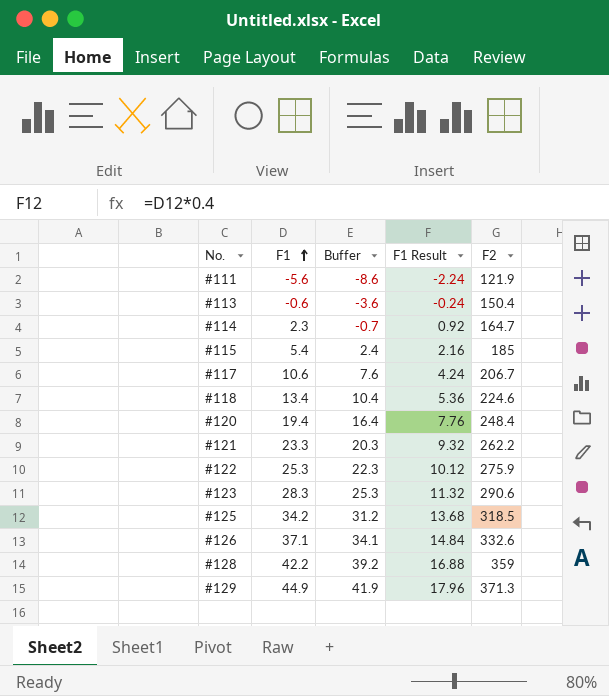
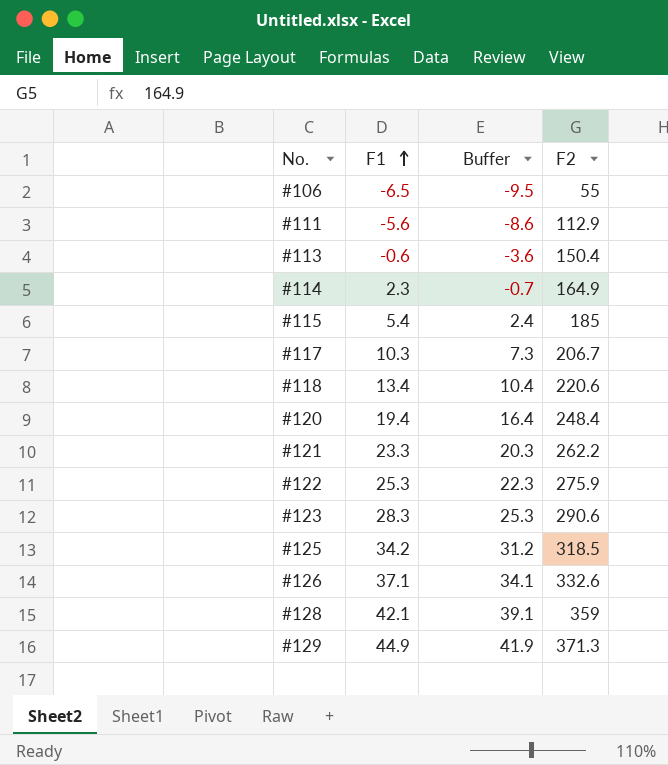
column F1 Result | formula: [F1] * 0.4 -> none
row #106: none -> -6.5 | -9.5 | 55
#111 | F2: 121.9 -> 112.9
#114 | F2: 164.7 -> 164.9
#117 | F1: 10.6 -> 10.3
#117 | Buffer: 7.6 -> 7.3
#118 | F2: 224.6 -> 220.6
#128 | F1: 42.2 -> 42.1
#128 | Buffer: 39.2 -> 39.1

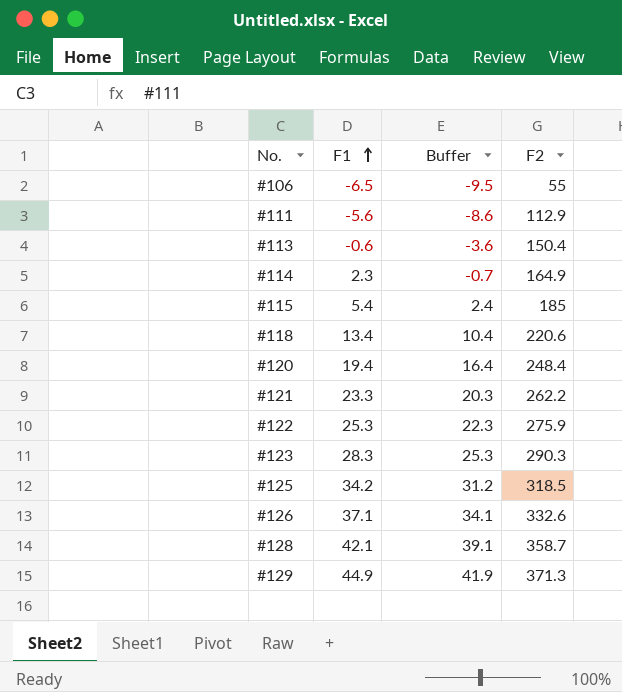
row #117: 10.3 | 7.3 | 206.7 -> none
#123 | F2: 290.6 -> 290.3
#128 | F2: 359 -> 358.7

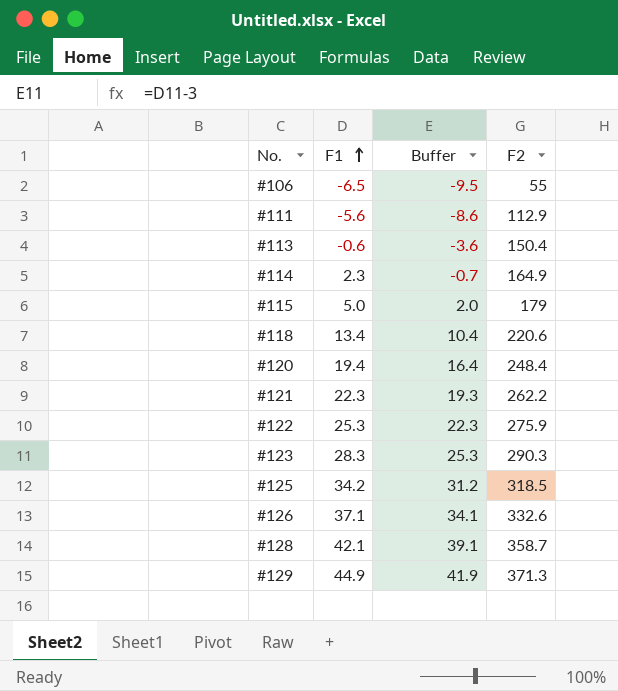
#115 | F1: 5.4 -> 5.0
#115 | Buffer: 2.4 -> 2.0
#115 | F2: 185 -> 179
#121 | F1: 23.3 -> 22.3
#121 | Buffer: 20.3 -> 19.3

